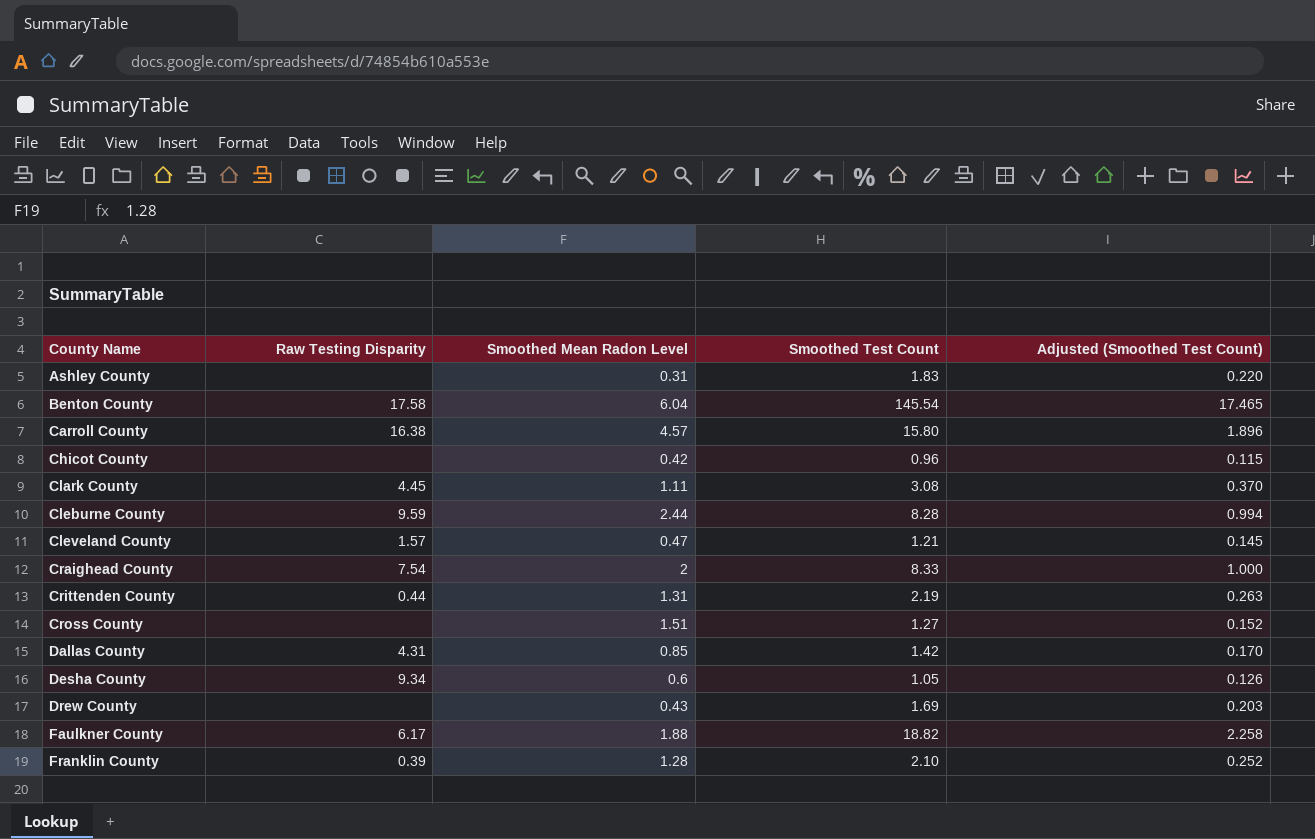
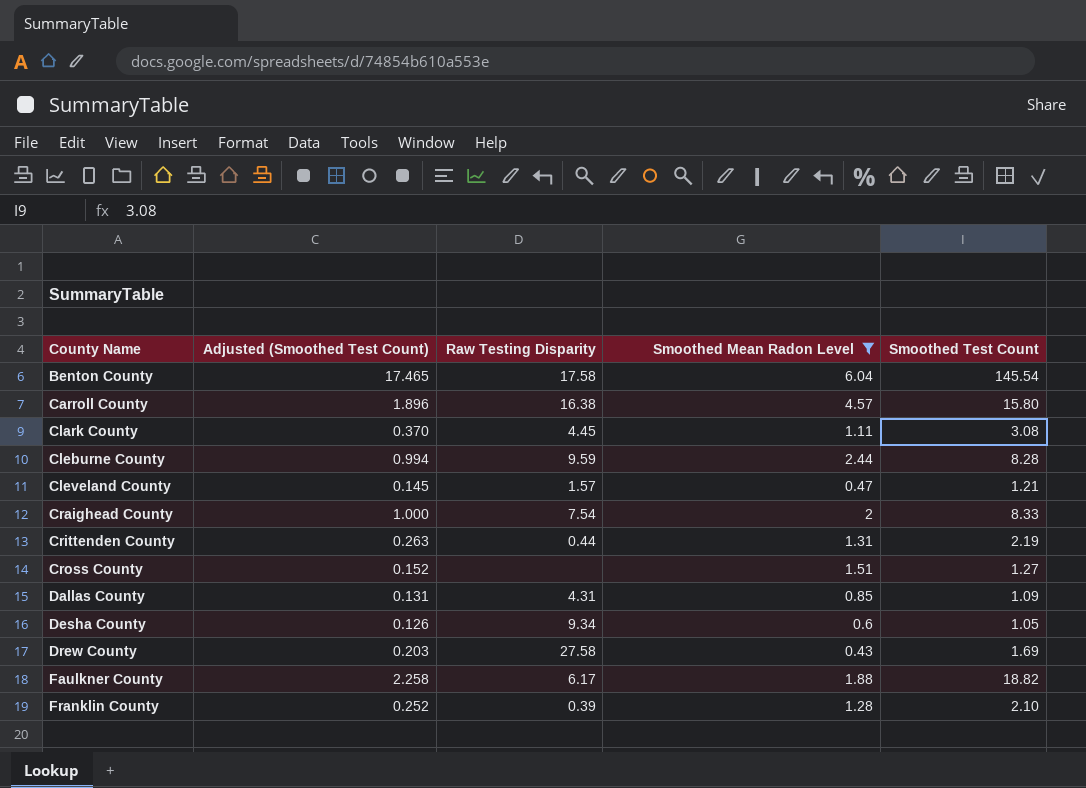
filter: none -> Smoothed Mean Radon Level >= 0.43
column Adjusted (Smoothed Test Count) | position: 5 -> 2
Dallas County | Adjusted (Smoothed Test Count): 0.170 -> 0.131
Dallas County | Smoothed Test Count: 1.42 -> 1.09
Drew County | Raw Testing Disparity: none -> 27.58

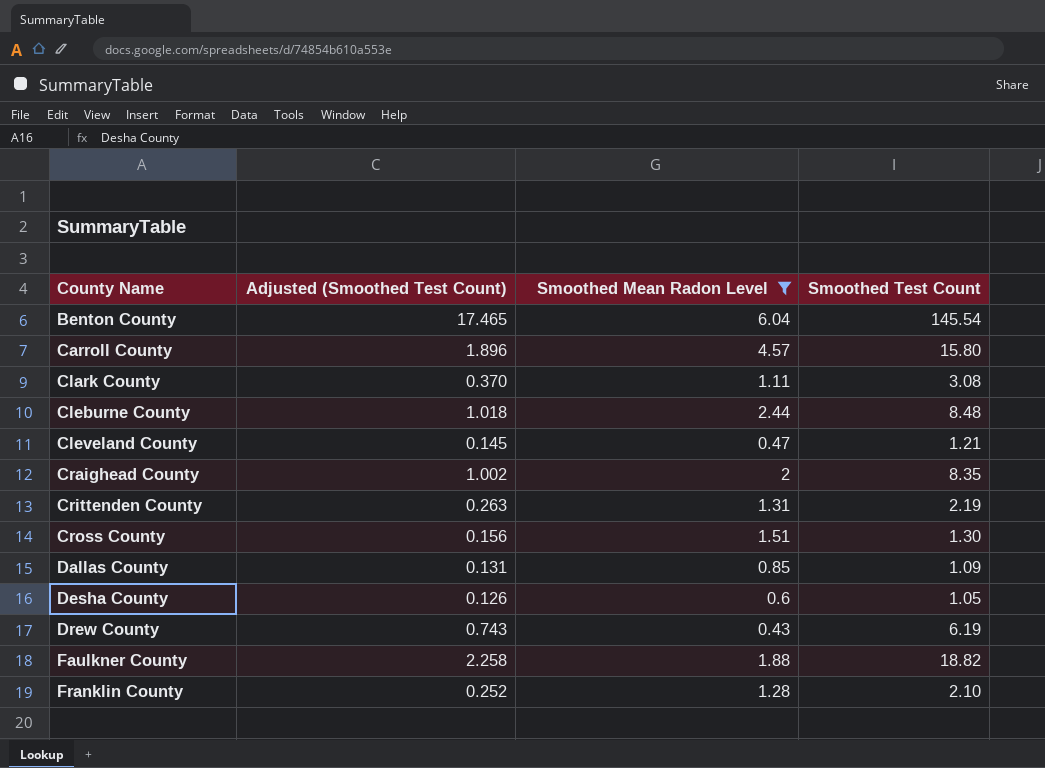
column Raw Testing Disparity | position: 3 -> none
Cleburne County | Adjusted (Smoothed Test Count): 0.994 -> 1.018
Cleburne County | Smoothed Test Count: 8.28 -> 8.48
Craighead County | Adjusted (Smoothed Test Count): 1.000 -> 1.002
Craighead County | Smoothed Test Count: 8.33 -> 8.35
Cross County | Adjusted (Smoothed Test Count): 0.152 -> 0.156
Cross County | Smoothed Test Count: 1.27 -> 1.30
Drew County | Adjusted (Smoothed Test Count): 0.203 -> 0.743
Drew County | Smoothed Test Count: 1.69 -> 6.19

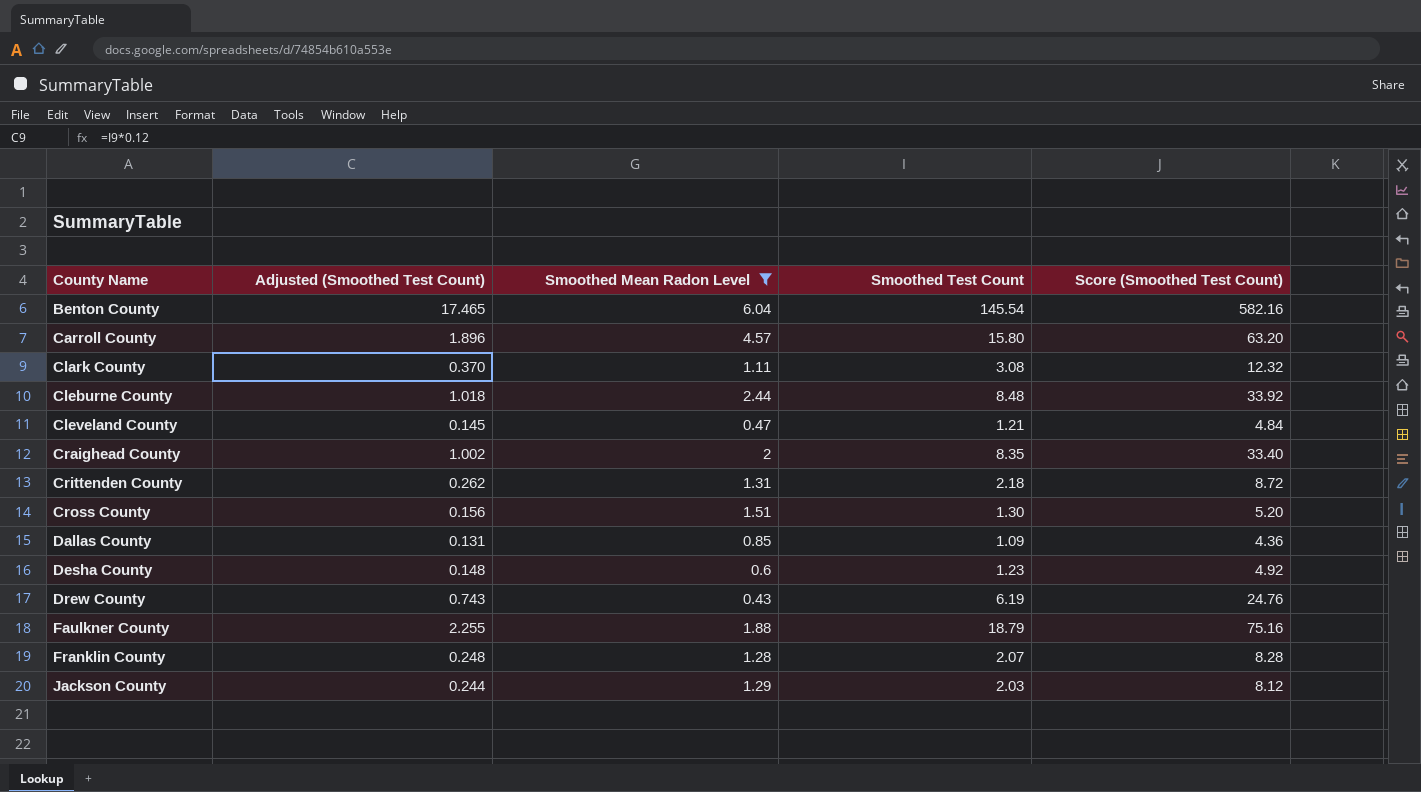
column Score (Smoothed Test Count) | formula: none -> [Smoothed Test Count] * 4
Crittenden County | Adjusted (Smoothed Test Count): 0.263 -> 0.262
Crittenden County | Smoothed Test Count: 2.19 -> 2.18
Desha County | Adjusted (Smoothed Test Count): 0.126 -> 0.148
Desha County | Smoothed Test Count: 1.05 -> 1.23
Faulkner County | Adjusted (Smoothed Test Count): 2.258 -> 2.255
Faulkner County | Smoothed Test Count: 18.82 -> 18.79
Franklin County | Adjusted (Smoothed Test Count): 0.252 -> 0.248
Franklin County | Smoothed Test Count: 2.10 -> 2.07
row Jackson County: none -> 0.244 | 1.29 | 2.03 | 8.12

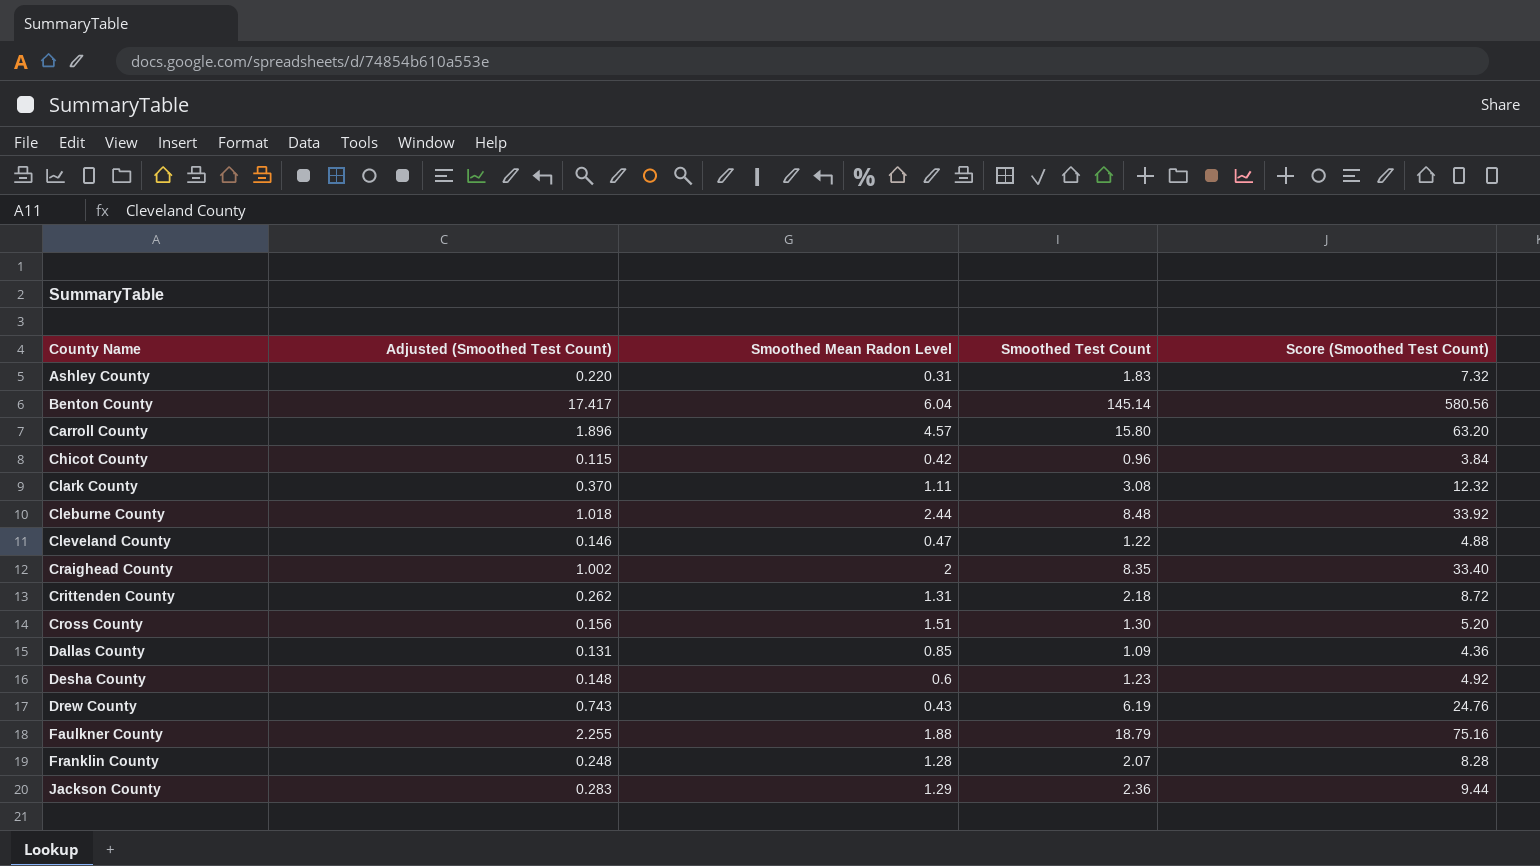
filter: Smoothed Mean Radon Level >= 0.43 -> none
Benton County | Adjusted (Smoothed Test Count): 17.465 -> 17.417
Benton County | Smoothed Test Count: 145.54 -> 145.14
Benton County | Score (Smoothed Test Count): 582.16 -> 580.56
Cleveland County | Adjusted (Smoothed Test Count): 0.145 -> 0.146
Cleveland County | Smoothed Test Count: 1.21 -> 1.22
Cleveland County | Score (Smoothed Test Count): 4.84 -> 4.88
Jackson County | Adjusted (Smoothed Test Count): 0.244 -> 0.283
Jackson County | Smoothed Test Count: 2.03 -> 2.36
Jackson County | Score (Smoothed Test Count): 8.12 -> 9.44

